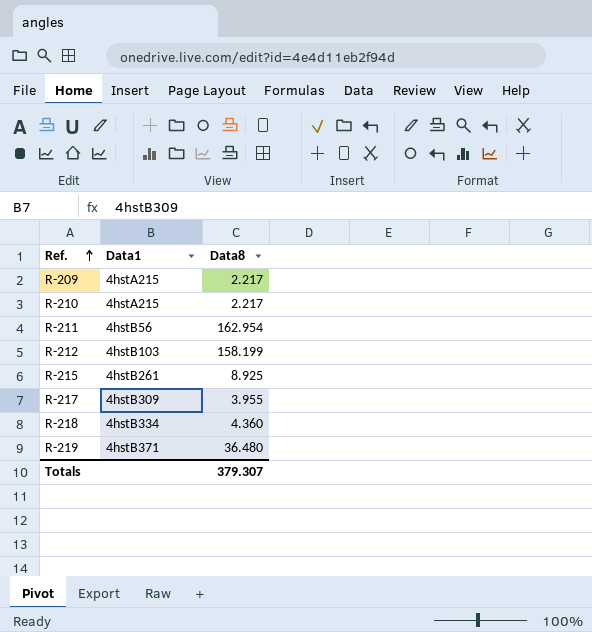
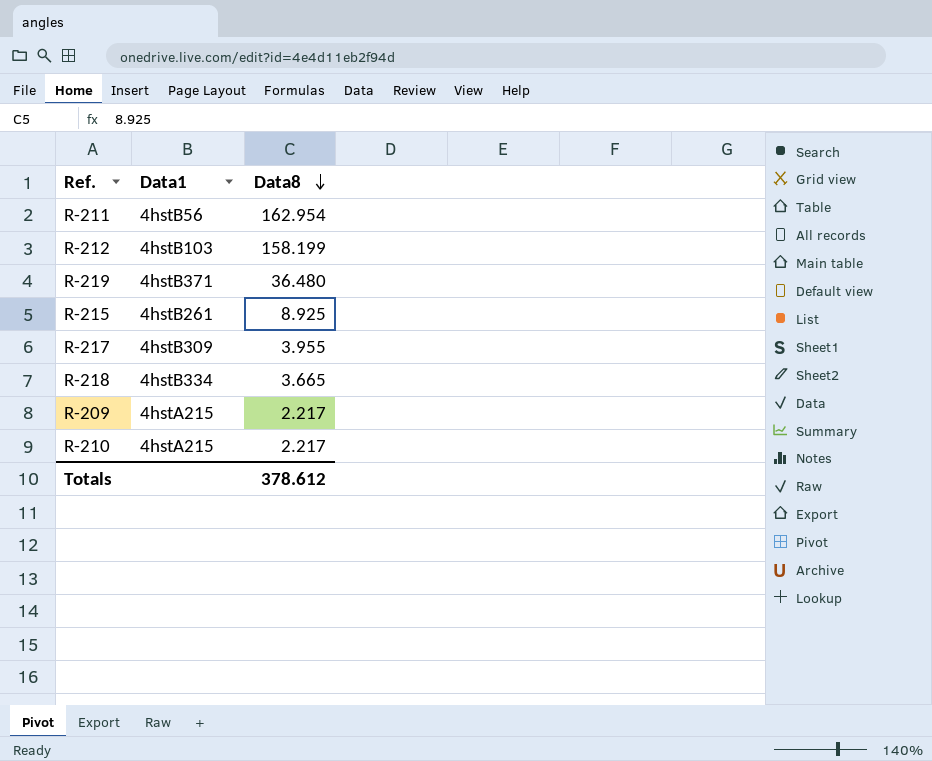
row order: Ref. ascending -> Data8 descending
R-218 | Data8: 4.360 -> 3.665
Totals | Data8: 379.307 -> 378.612

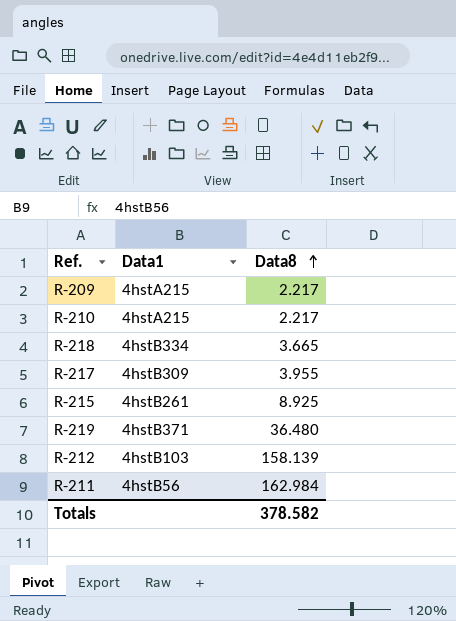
row order: Data8 descending -> Data8 ascending
R-212 | Data8: 158.199 -> 158.139
R-211 | Data8: 162.954 -> 162.984
Totals | Data8: 378.612 -> 378.582

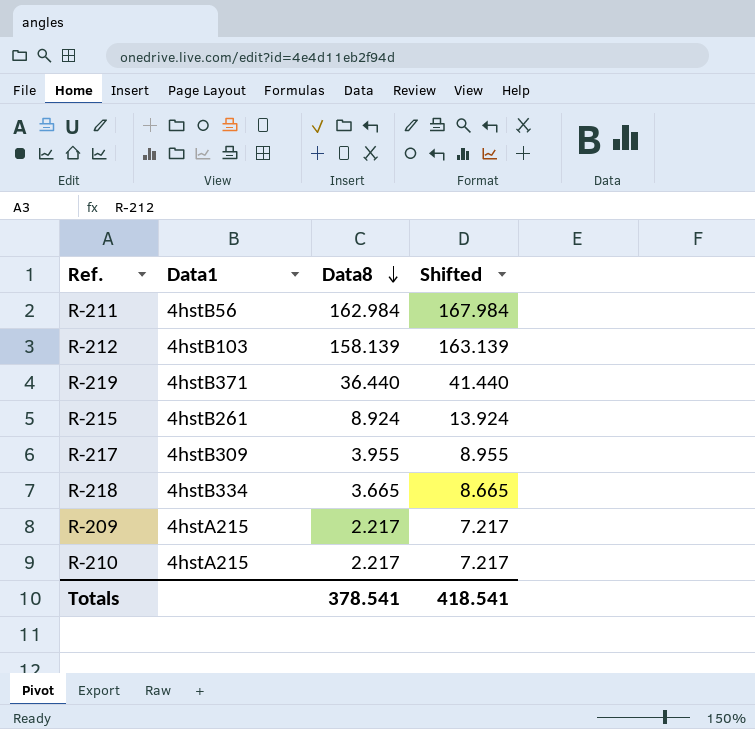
row order: Data8 ascending -> Data8 descending
column Shifted | formula: none -> [Data8] + 5
R-219 | Data8: 36.480 -> 36.440
R-215 | Data8: 8.925 -> 8.924
Totals | Data8: 378.582 -> 378.541

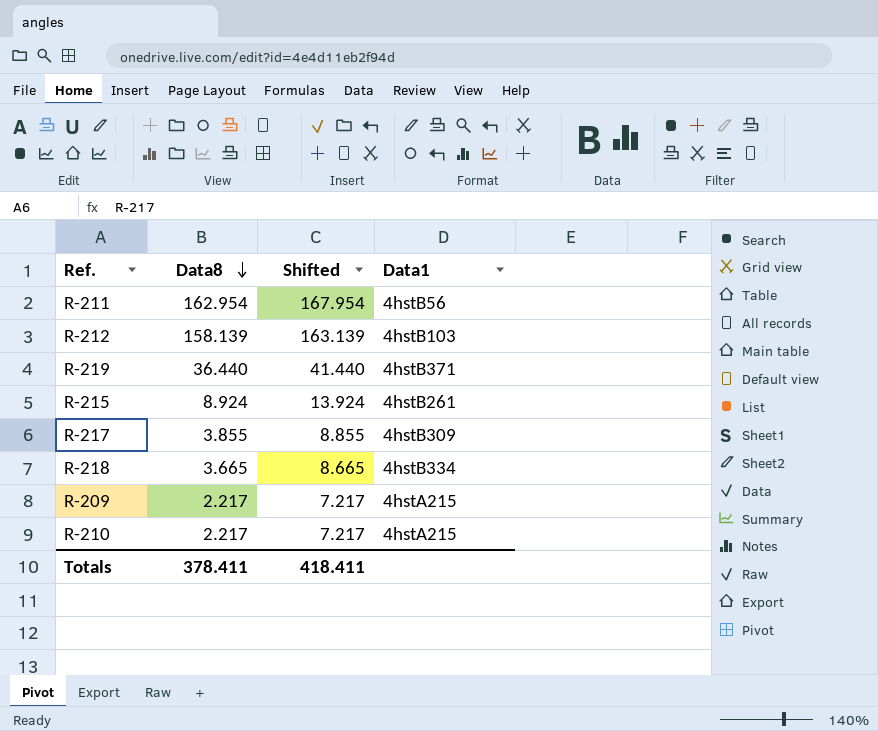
column Data1 | position: 2 -> 4
R-211 | Data8: 162.984 -> 162.954
R-211 | Shifted: 167.984 -> 167.954
R-217 | Data8: 3.955 -> 3.855
R-217 | Shifted: 8.955 -> 8.855
Totals | Data8: 378.541 -> 378.411
Totals | Shifted: 418.541 -> 418.411

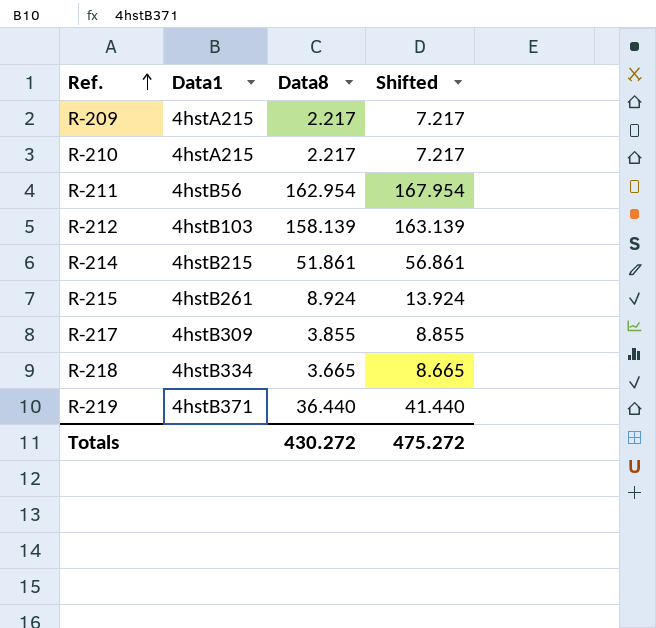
row order: Data8 descending -> Ref. ascending
column Data1 | position: 4 -> 2
row R-214: none -> 4hstB215 | 51.861 | 56.861
Totals | Data8: 378.411 -> 430.272
Totals | Shifted: 418.411 -> 475.272

